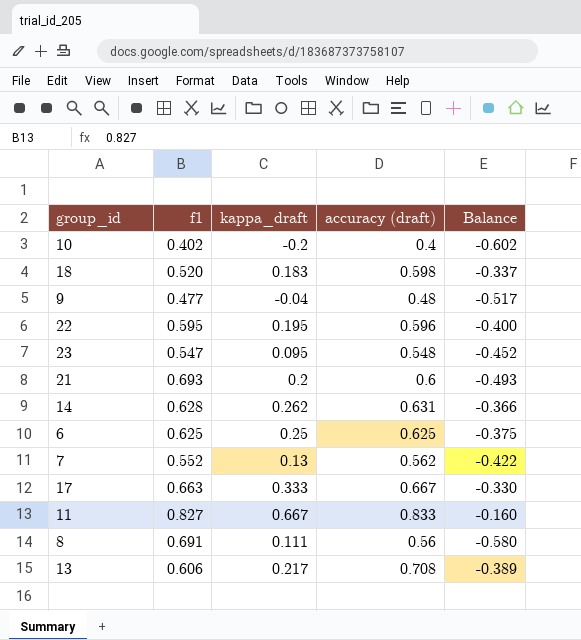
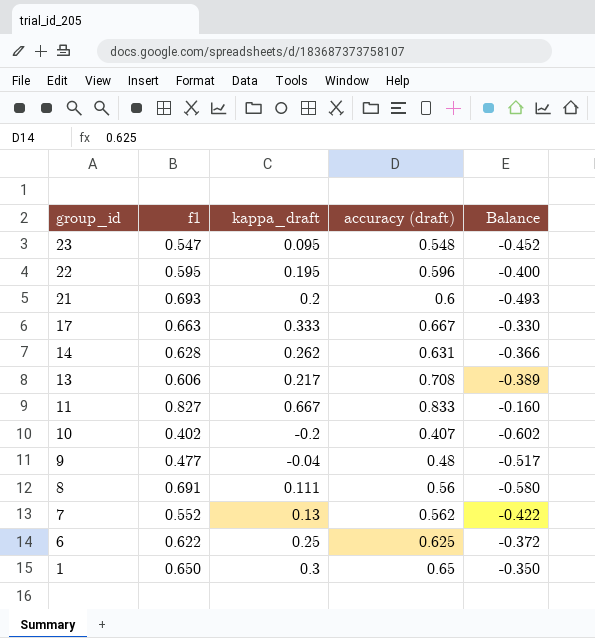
row order: none -> group_id descending
row 18: 0.520 | 0.183 | 0.598 | -0.337 -> none
10 | accuracy (draft): 0.4 -> 0.407
6 | f1: 0.625 -> 0.622
6 | Balance: -0.375 -> -0.372
row 1: none -> 0.650 | 0.3 | 0.65 | -0.350

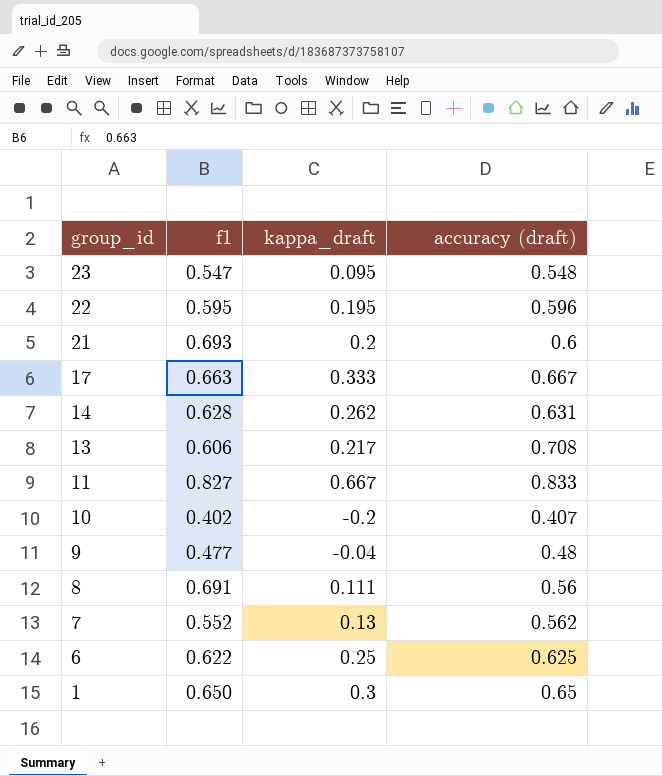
column Balance | formula: [kappa_draft] - [f1] -> none

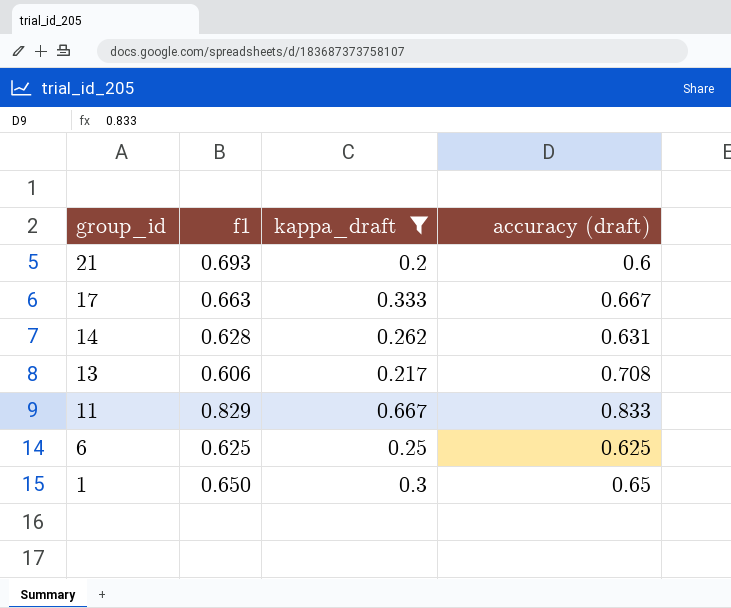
filter: none -> kappa_draft >= 0.2
11 | f1: 0.827 -> 0.829
6 | f1: 0.622 -> 0.625

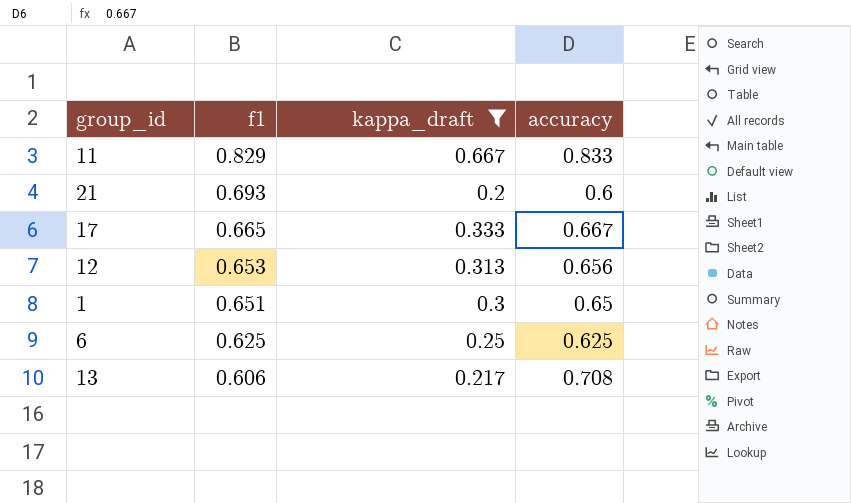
row order: group_id descending -> f1 descending
column name: accuracy (draft) -> accuracy
row 14: 0.628 | 0.262 | 0.631 -> none
17 | f1: 0.663 -> 0.665
row 12: none -> 0.653 | 0.313 | 0.656
1 | f1: 0.650 -> 0.651

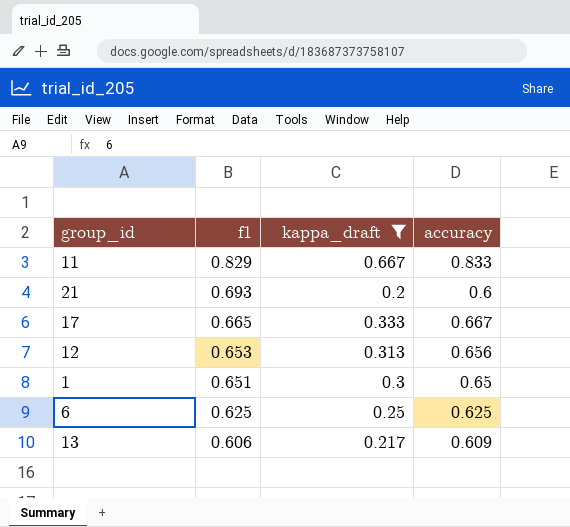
13 | accuracy: 0.708 -> 0.609

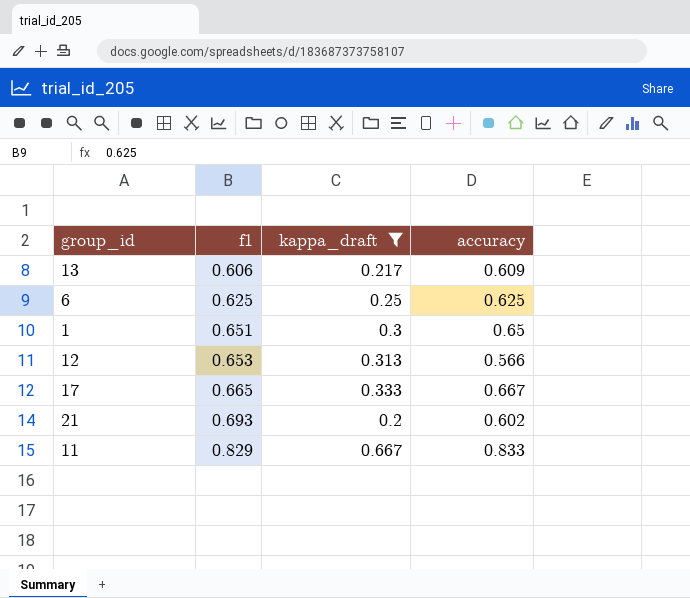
row order: f1 descending -> f1 ascending
12 | accuracy: 0.656 -> 0.566
21 | accuracy: 0.6 -> 0.602

